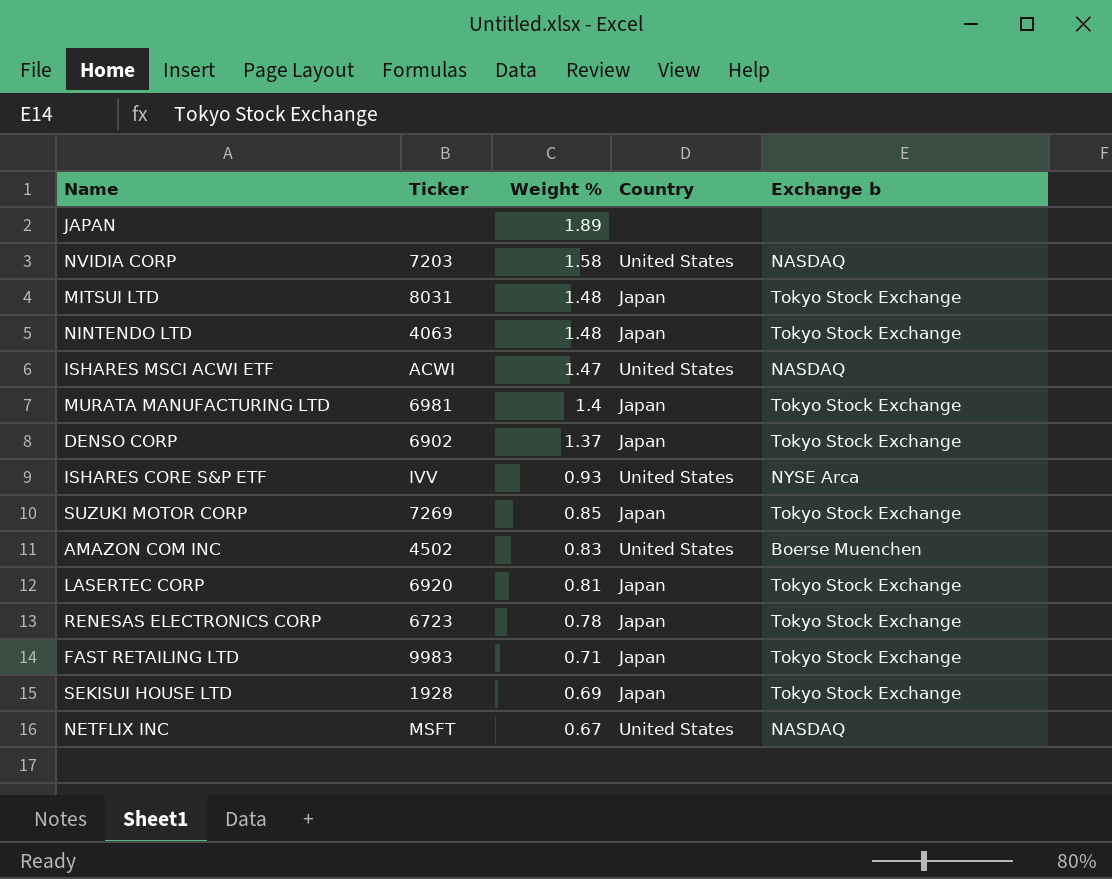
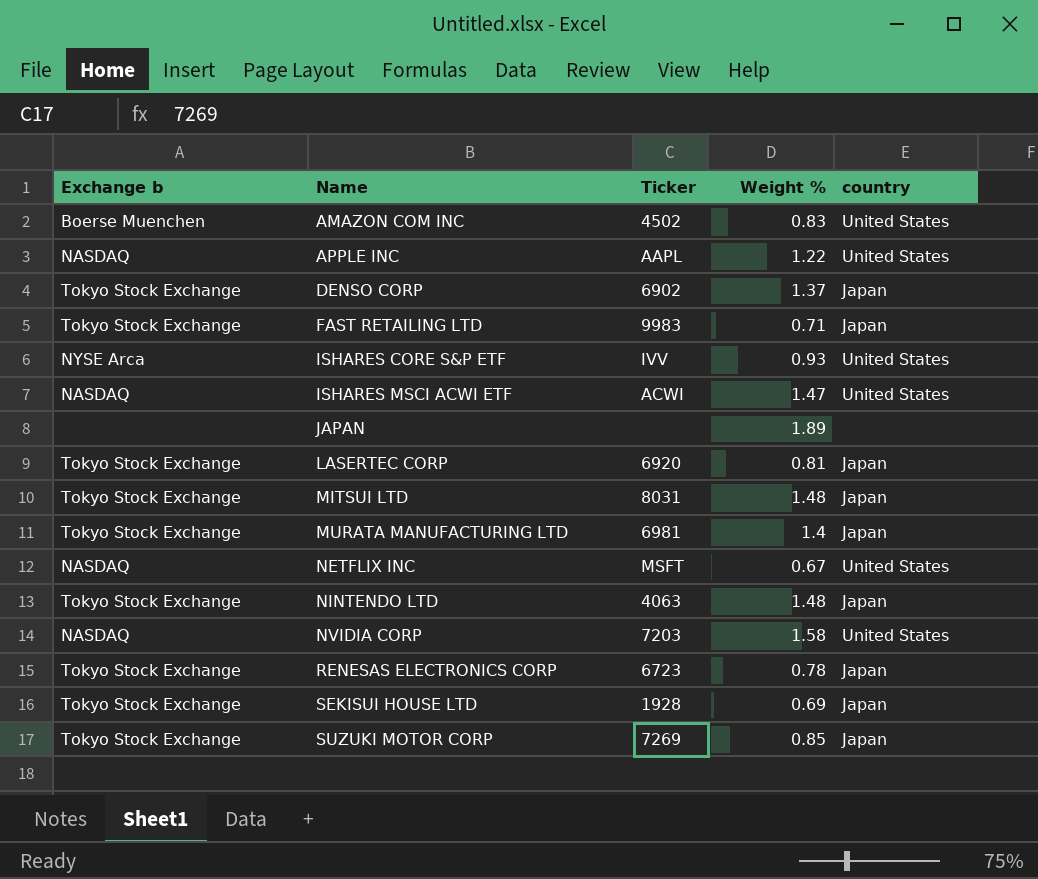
row order: Weight % descending -> Name ascending
column Exchange b | position: 5 -> 1
column name: Country -> country
row APPLE INC: none -> NASDAQ | AAPL | 1.22 | United States

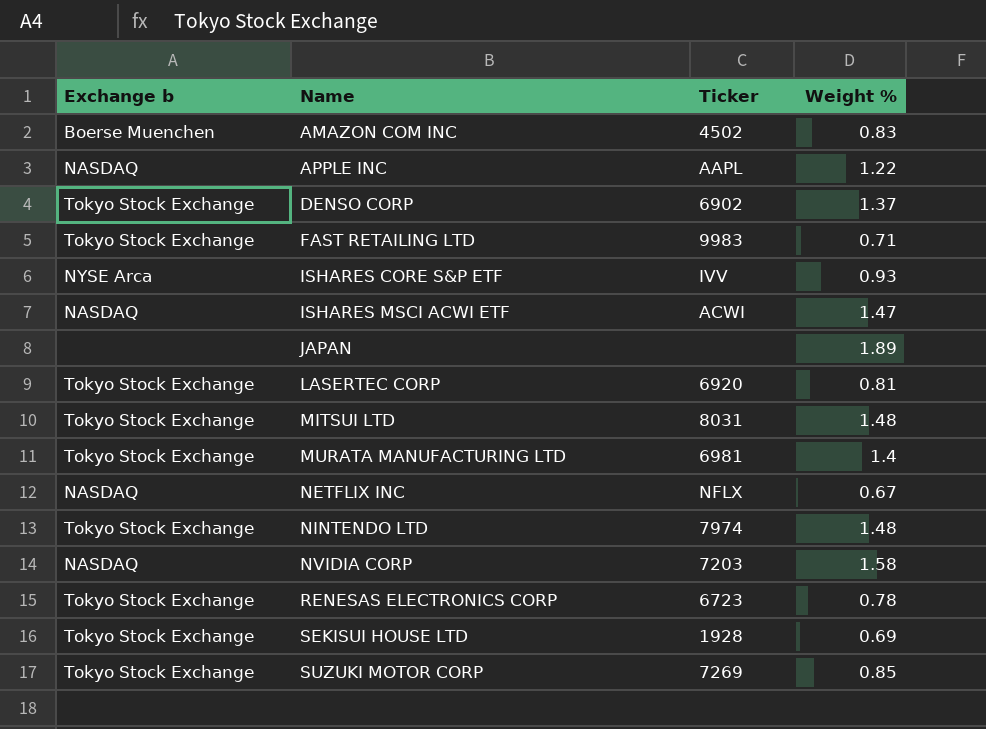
column country | position: 5 -> none
NETFLIX INC | Ticker: MSFT -> NFLX
NINTENDO LTD | Ticker: 4063 -> 7974

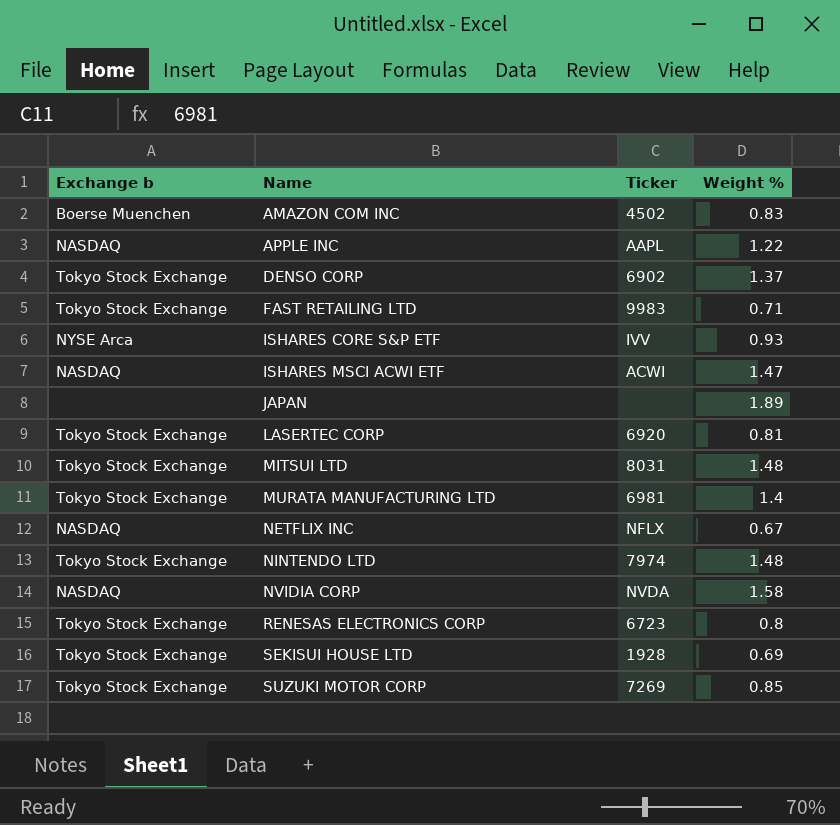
NVIDIA CORP | Ticker: 7203 -> NVDA
RENESAS ELECTRONICS CORP | Weight %: 0.78 -> 0.8

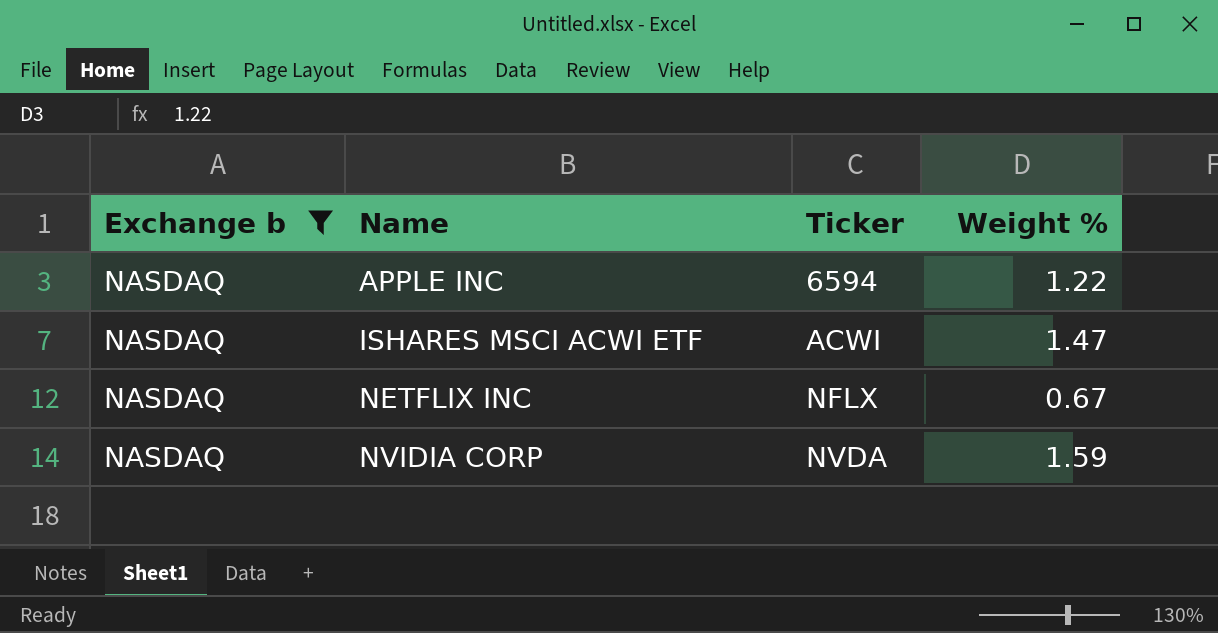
filter: none -> Exchange b = NASDAQ
APPLE INC | Ticker: AAPL -> 6594
NVIDIA CORP | Weight %: 1.58 -> 1.59

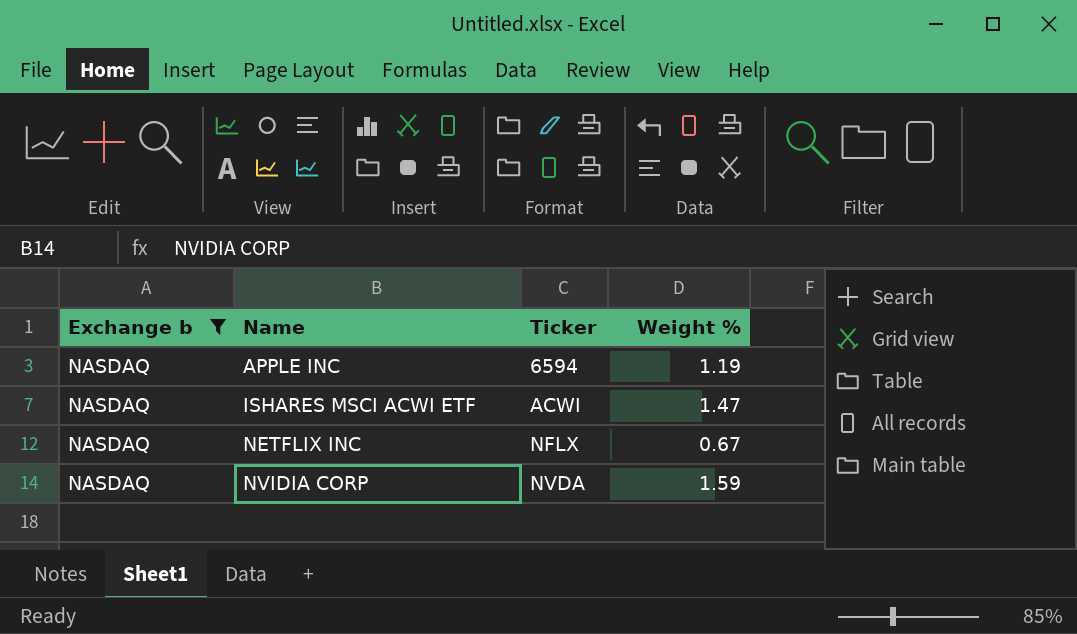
APPLE INC | Weight %: 1.22 -> 1.19

